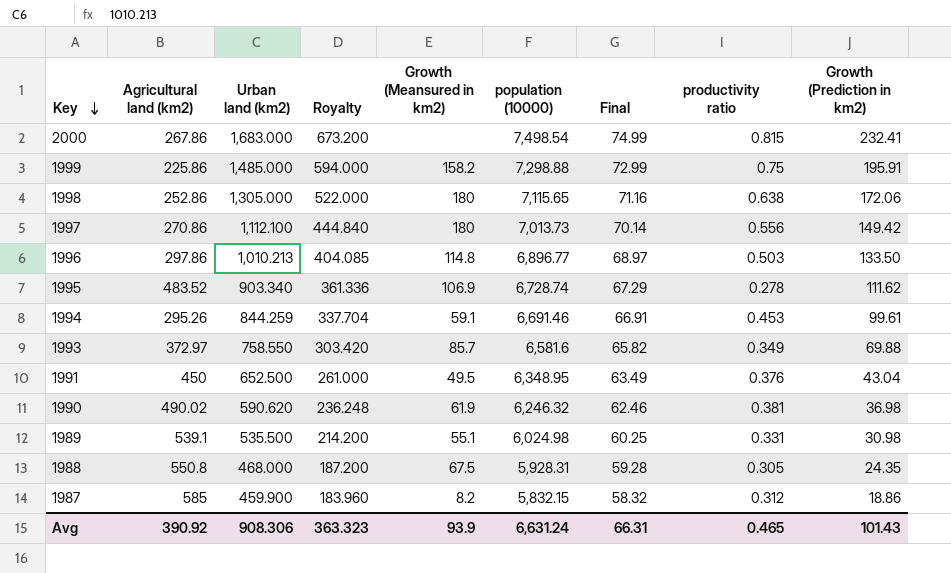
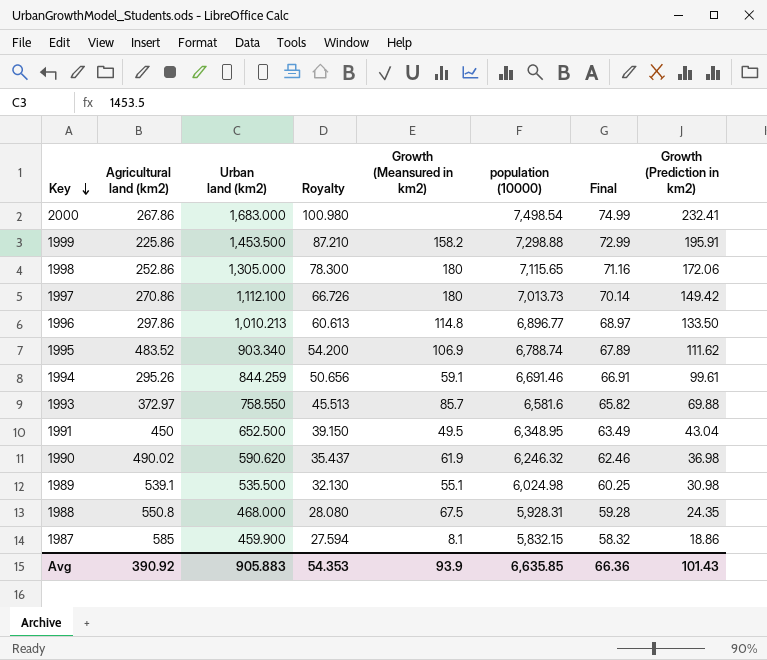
column productivity ratio | position: 8 -> none
column Royalty | formula: [Urban land (km2)] * 0.4 -> [Urban land (km2)] * 0.06
1999 | Urban land (km2): 1,485.000 -> 1,453.500
1995 | population (10000): 6,728.74 -> 6,788.74
1995 | Final: 67.29 -> 67.89
1987 | Growth (Meansured in km2): 8.2 -> 8.1
Avg | Urban land (km2): 908.306 -> 905.883
Avg | Royalty: 363.323 -> 54.353
Avg | population (10000): 6,631.24 -> 6,635.85
Avg | Final: 66.31 -> 66.36

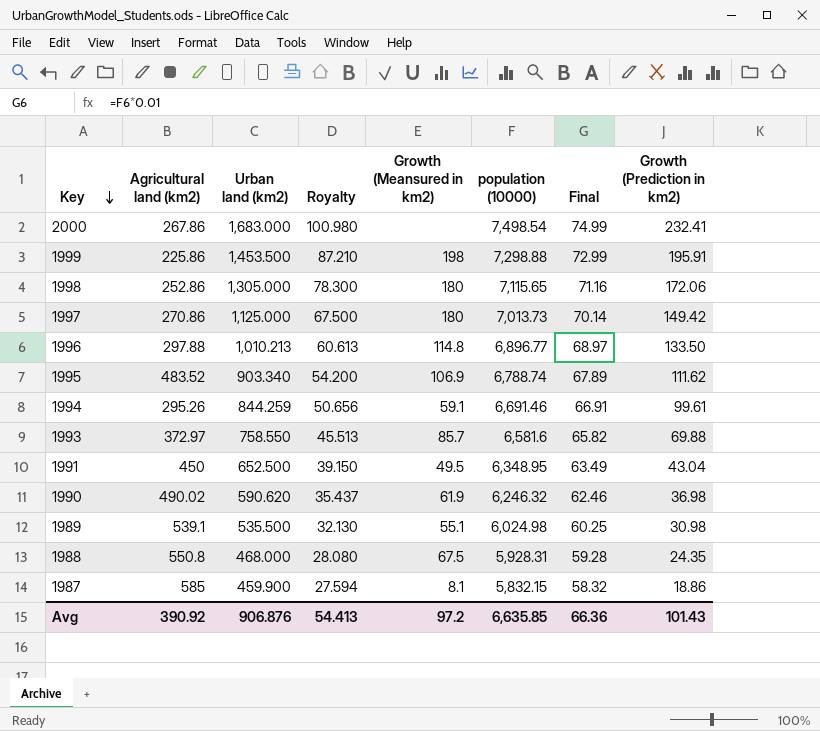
1999 | Growth (Meansured in km2): 158.2 -> 198
1997 | Urban land (km2): 1,112.100 -> 1,125.000
1997 | Royalty: 66.726 -> 67.500
1996 | Agricultural land (km2): 297.86 -> 297.88
Avg | Urban land (km2): 905.883 -> 906.876
Avg | Royalty: 54.353 -> 54.413
Avg | Growth (Meansured in km2): 93.9 -> 97.2

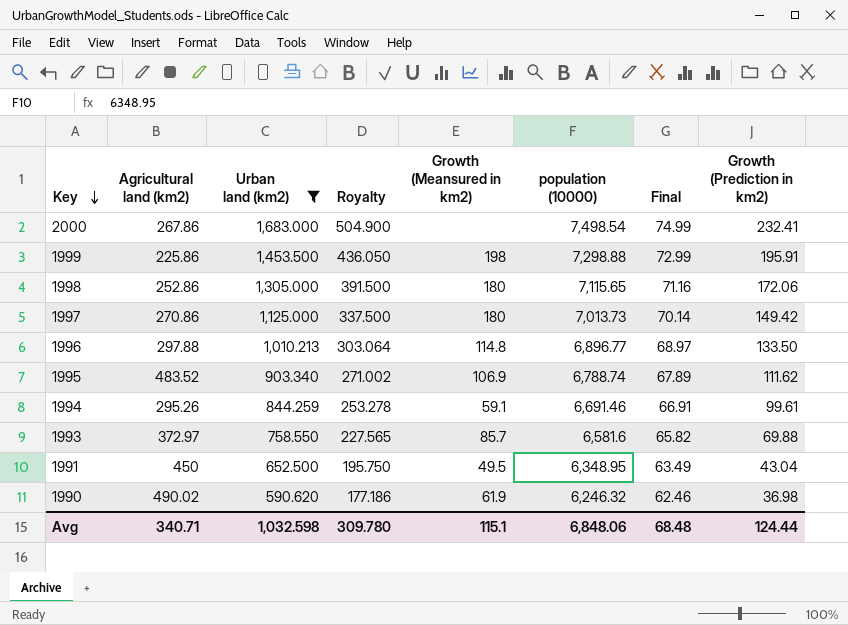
filter: none -> Urban land (km2) >= 590.620
column Royalty | formula: [Urban land (km2)] * 0.06 -> [Urban land (km2)] * 0.3
Avg | Agricultural land (km2): 390.92 -> 340.71
Avg | Urban land (km2): 906.876 -> 1,032.598
Avg | Royalty: 54.413 -> 309.780
Avg | Growth (Meansured in km2): 97.2 -> 115.1
Avg | population (10000): 6,635.85 -> 6,848.06
Avg | Final: 66.36 -> 68.48
Avg | Growth (Prediction in km2): 101.43 -> 124.44

